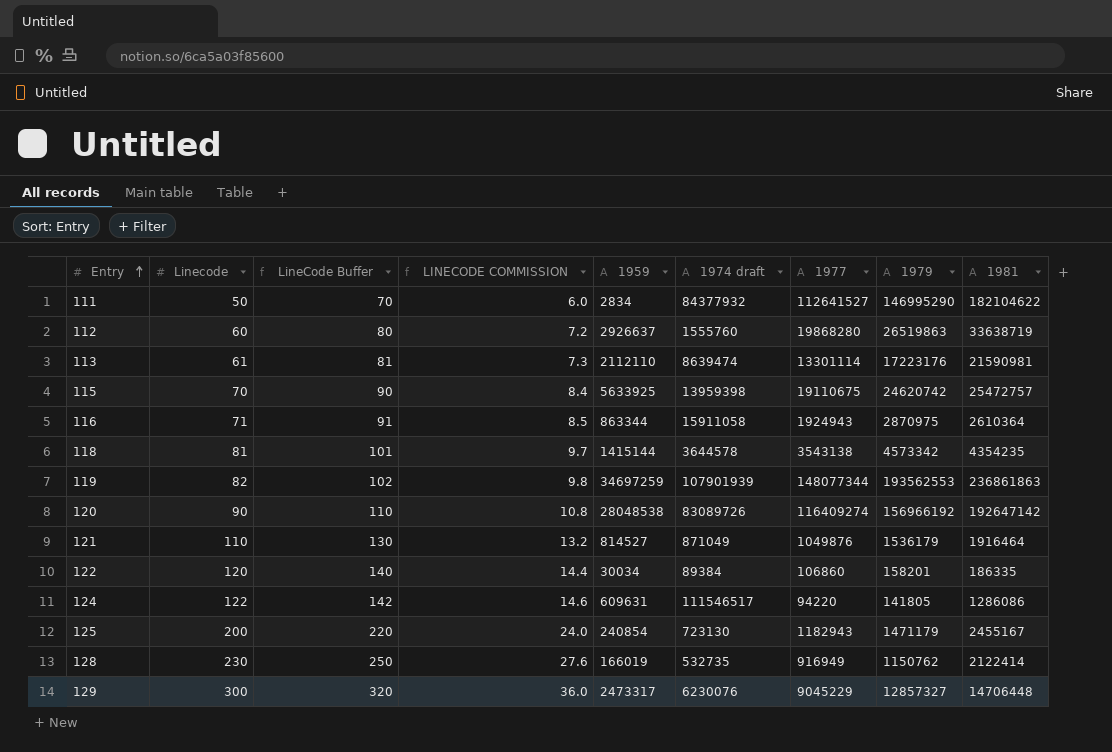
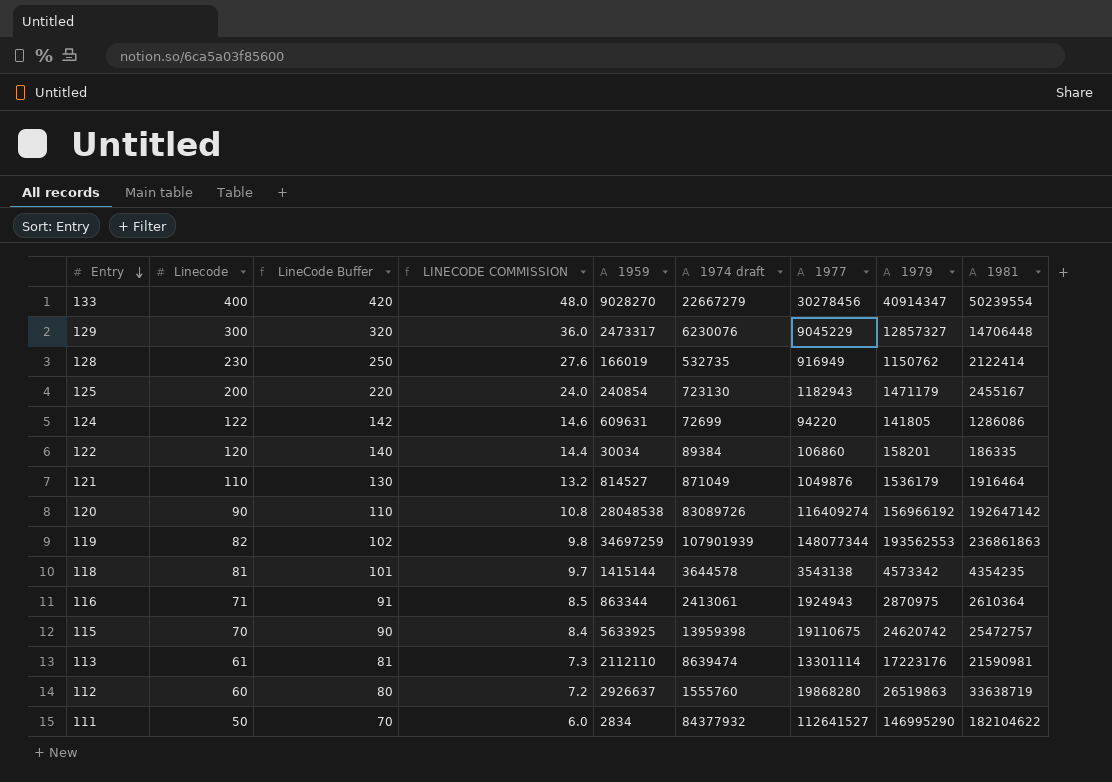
row order: Entry ascending -> Entry descending
row 133: none -> 400 | 420 | 48.0 | 9028270 | 22667279 | 30278456 | 40914347 | 50239554
124 | 1974 draft: 111546517 -> 72699
116 | 1974 draft: 15911058 -> 2413061

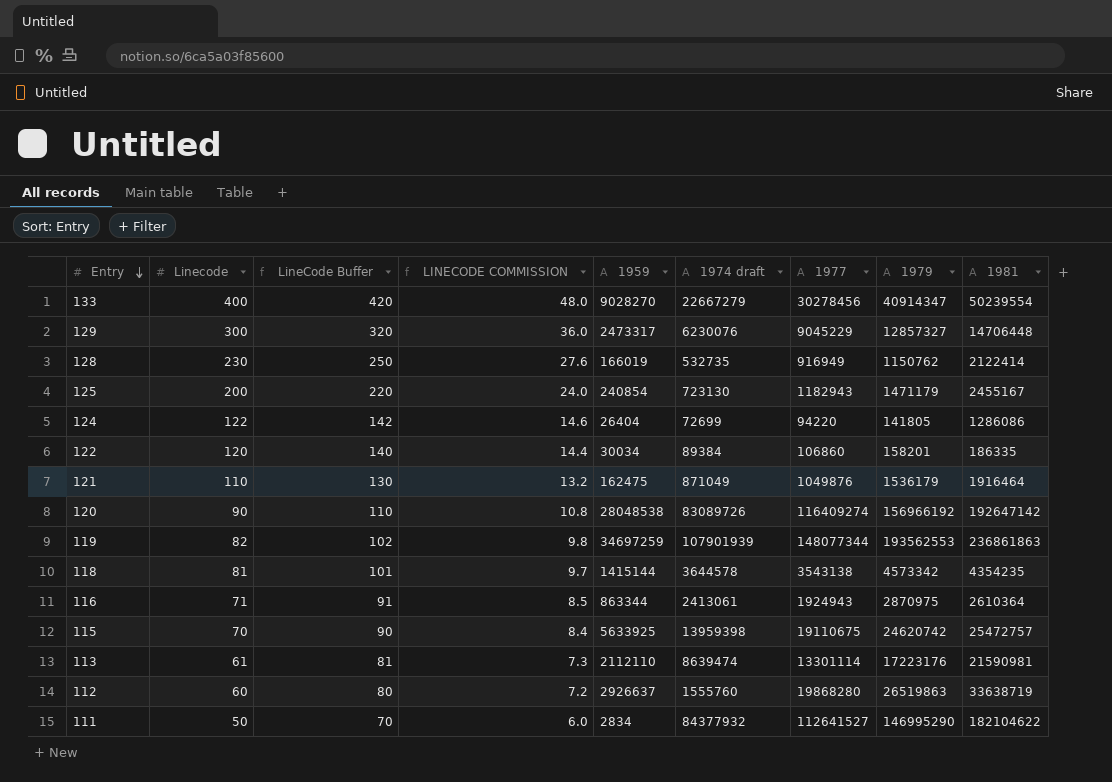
124 | 1959: 609631 -> 26404
121 | 1959: 814527 -> 162475

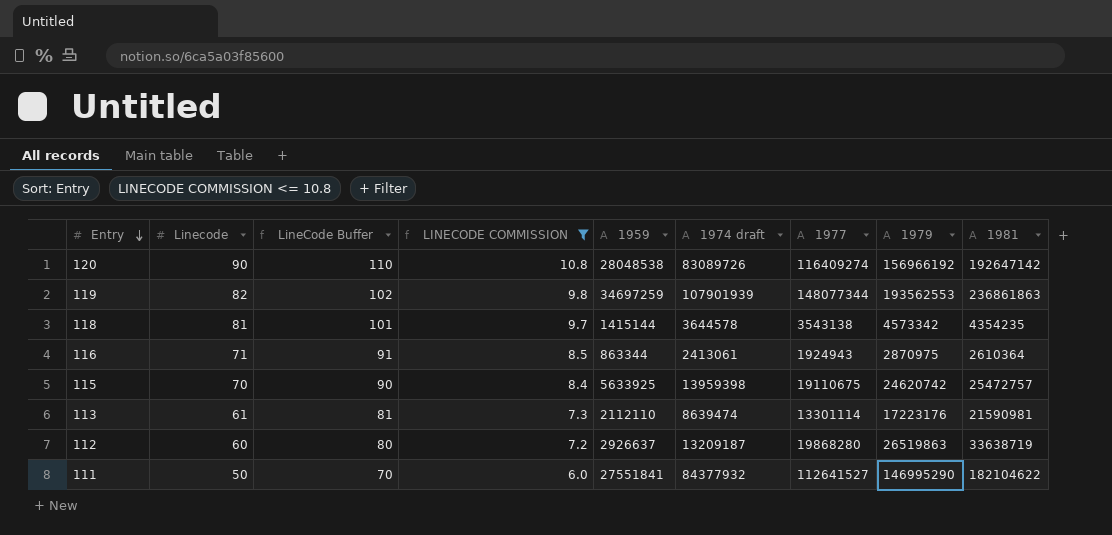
filter: none -> LINECODE COMMISSION <= 10.8
112 | 1974 draft: 1555760 -> 13209187
111 | 1959: 2834 -> 27551841

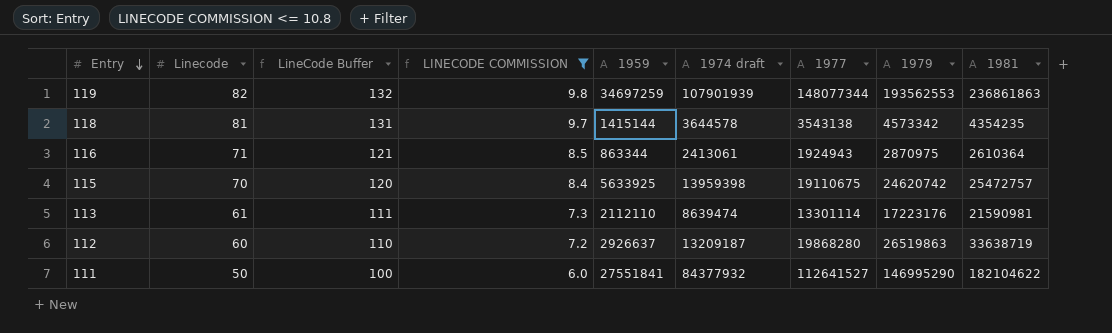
column LineCode Buffer | formula: [Linecode] + 20 -> [Linecode] + 50
row 120: 90 | 110 | 10.8 | 28048538 | 83089726 | 116409274 | 156966192 | 192647142 -> none

